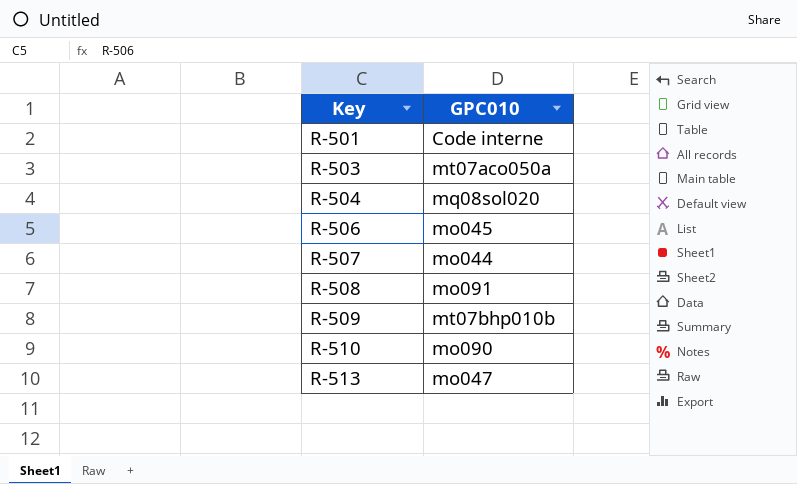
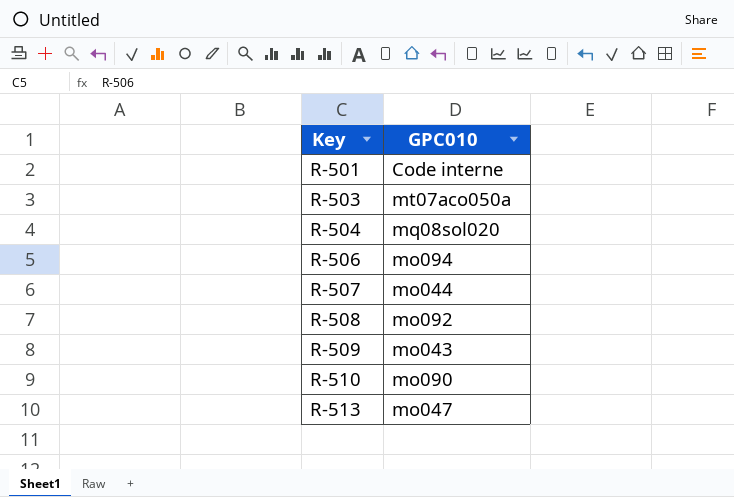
R-506 | GPC010: mo045 -> mo094
R-508 | GPC010: mo091 -> mo092
R-509 | GPC010: mt07bhp010b -> mo043

